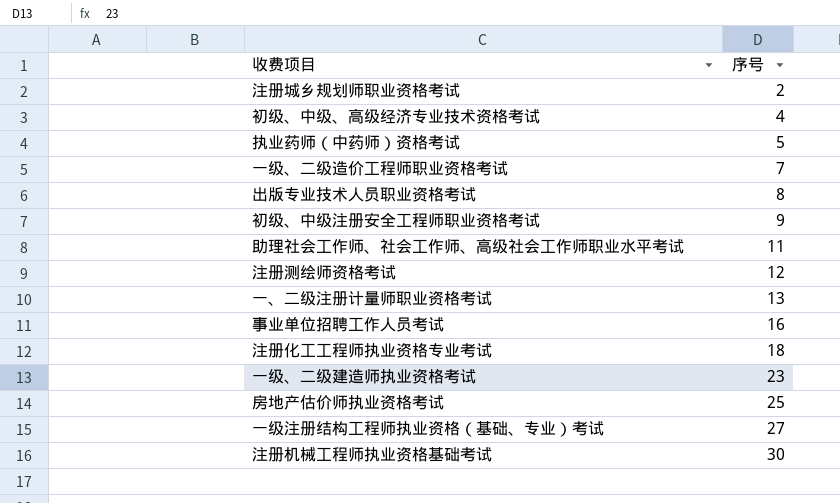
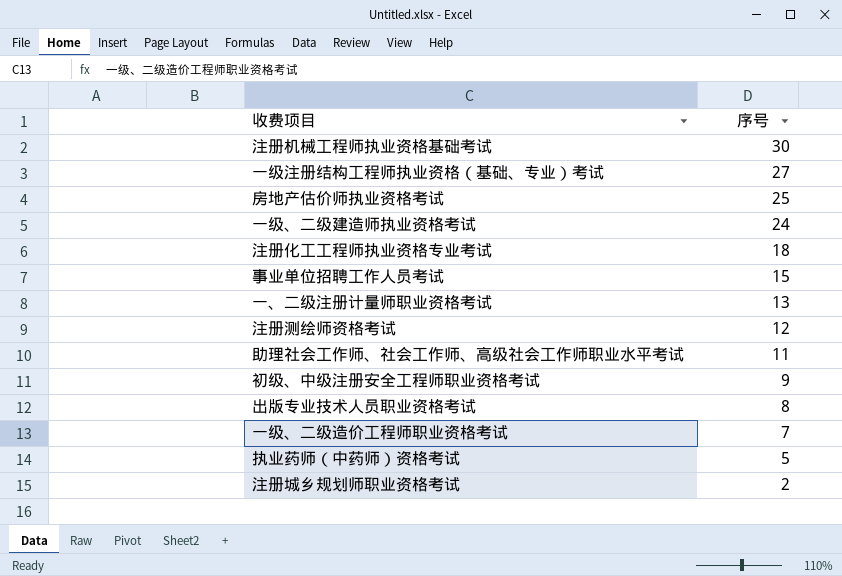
row order: 序号 ascending -> 序号 descending
row 初级、中级、高级经济专业技术资格考试: 4 -> none
一级、二级建造师执业资格考试 | 序号: 23 -> 24
事业单位招聘工作人员考试 | 序号: 16 -> 15

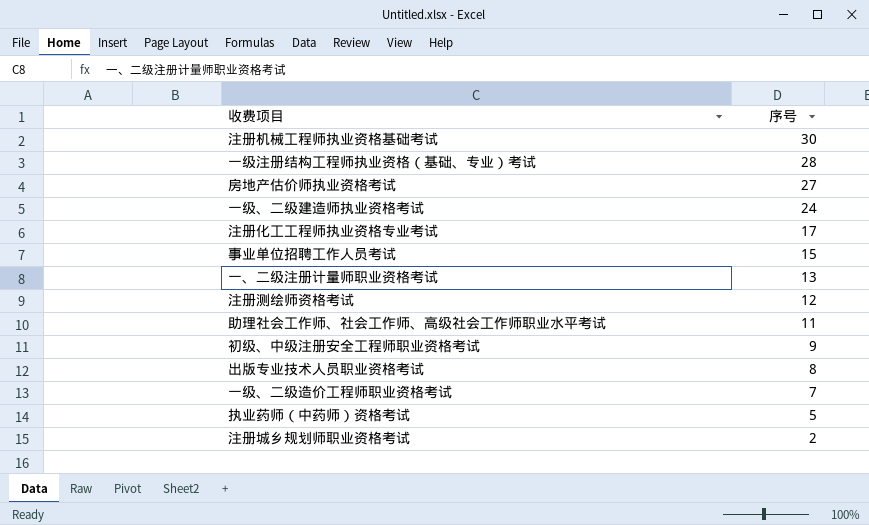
一级注册结构工程师执业资格（基础、专业）考试 | 序号: 27 -> 28
房地产估价师执业资格考试 | 序号: 25 -> 27
注册化工工程师执业资格专业考试 | 序号: 18 -> 17

